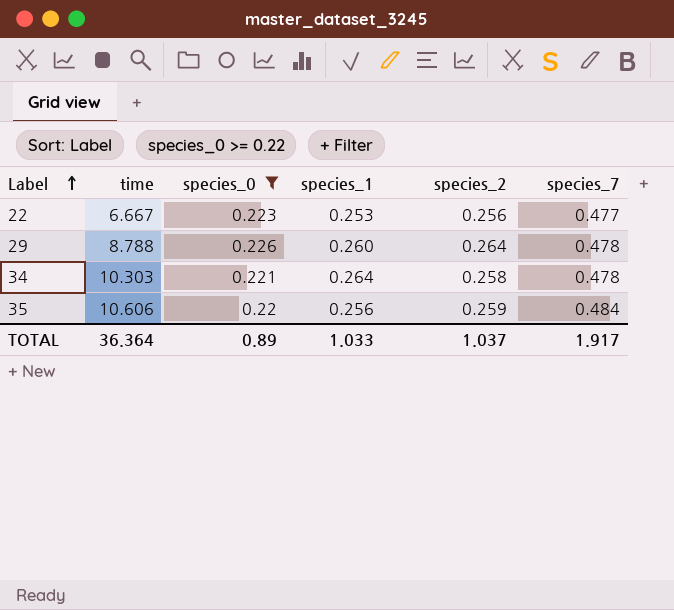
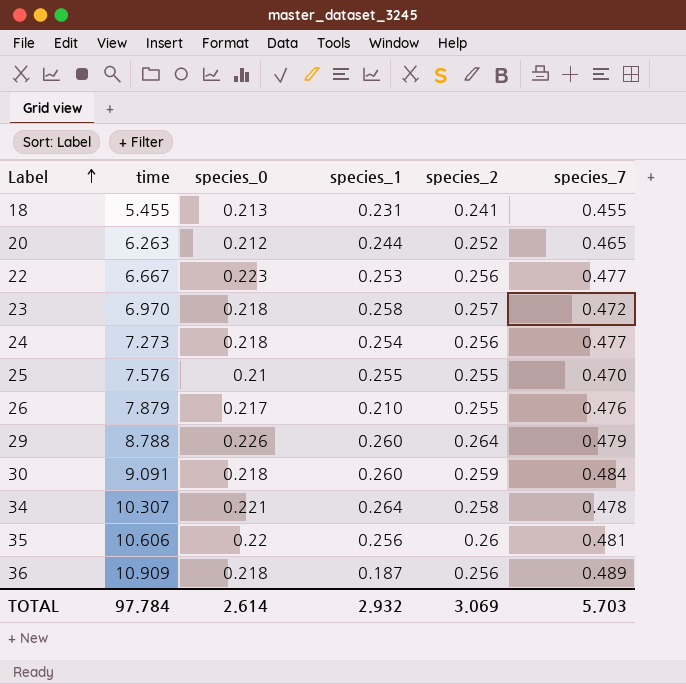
filter: species_0 >= 0.22 -> none
29 | species_7: 0.478 -> 0.479
34 | time: 10.303 -> 10.307
35 | species_2: 0.259 -> 0.26
35 | species_7: 0.484 -> 0.481
TOTAL | time: 36.364 -> 97.784
TOTAL | species_0: 0.89 -> 2.614
TOTAL | species_1: 1.033 -> 2.932
TOTAL | species_2: 1.037 -> 3.069
TOTAL | species_7: 1.917 -> 5.703

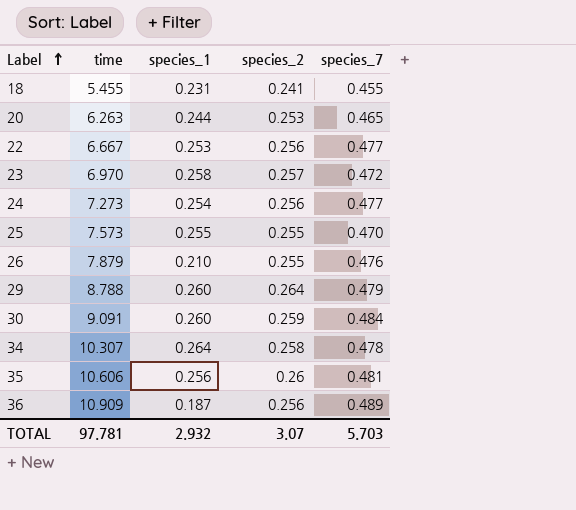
column species_0 | position: 3 -> none
20 | species_2: 0.252 -> 0.253
25 | time: 7.576 -> 7.573
TOTAL | time: 97.784 -> 97.781
TOTAL | species_2: 3.069 -> 3.07

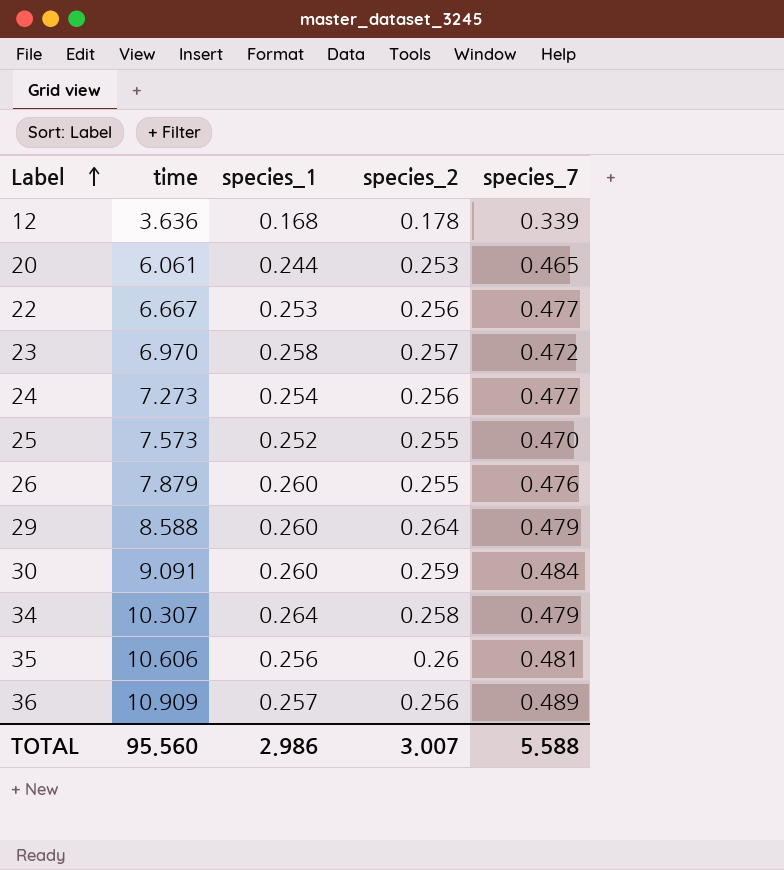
row 18: 5.455 | 0.231 | 0.241 | 0.455 -> none
row 12: none -> 3.636 | 0.168 | 0.178 | 0.339
20 | time: 6.263 -> 6.061
25 | species_1: 0.255 -> 0.252
26 | species_1: 0.210 -> 0.260
29 | time: 8.788 -> 8.588
34 | species_7: 0.478 -> 0.479
36 | species_1: 0.187 -> 0.257
TOTAL | time: 97.781 -> 95.560
TOTAL | species_1: 2.932 -> 2.986
TOTAL | species_2: 3.07 -> 3.007
TOTAL | species_7: 5.703 -> 5.588

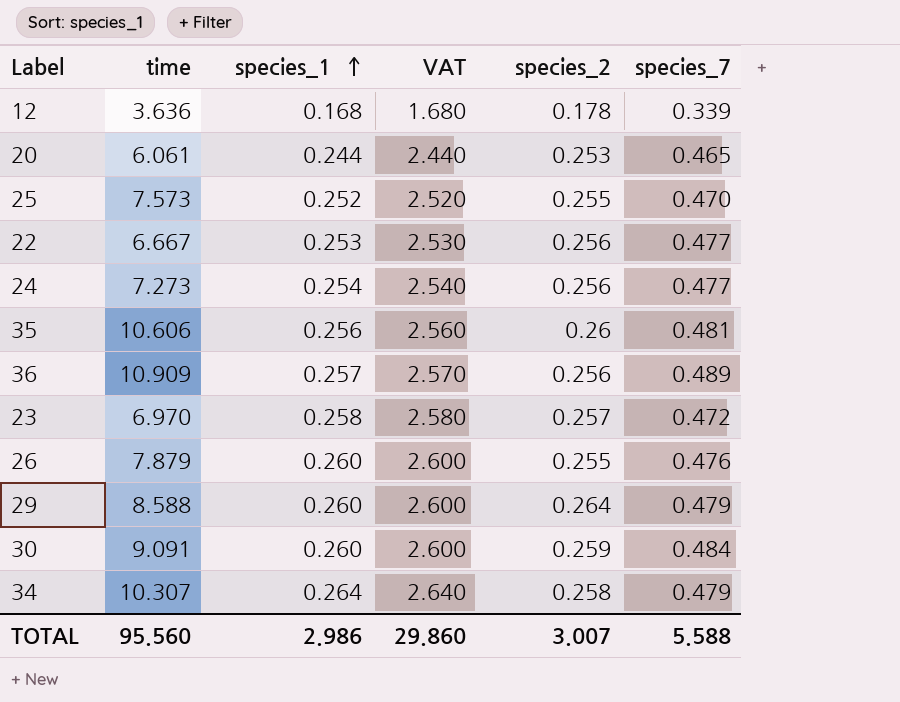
row order: Label ascending -> species_1 ascending
column VAT | formula: none -> [species_1] * 10

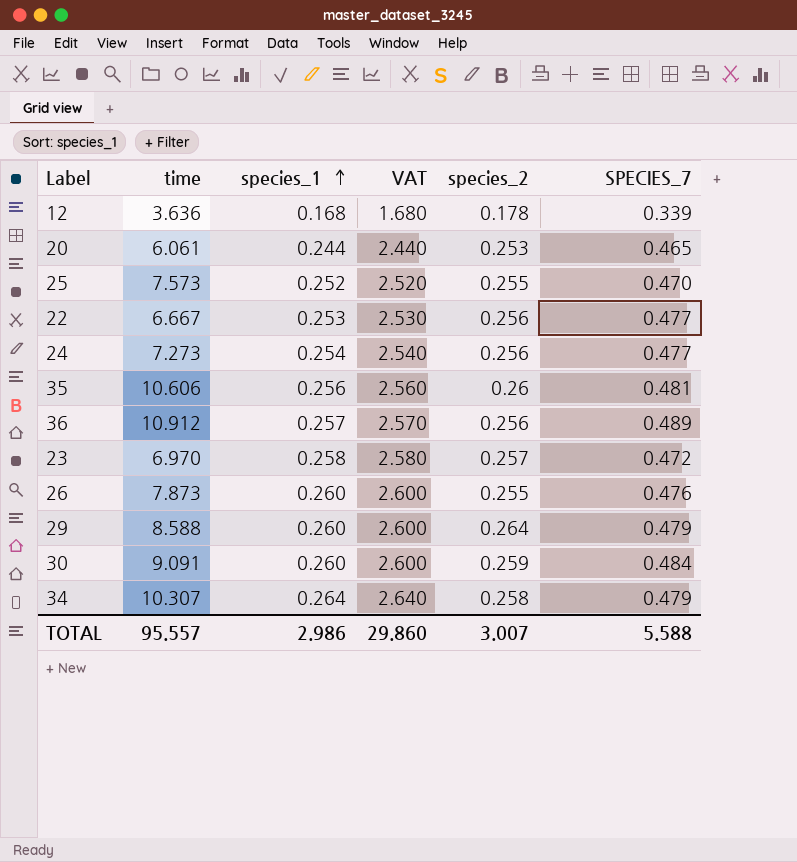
column name: species_7 -> SPECIES_7
36 | time: 10.909 -> 10.912
26 | time: 7.879 -> 7.873
TOTAL | time: 95.560 -> 95.557

